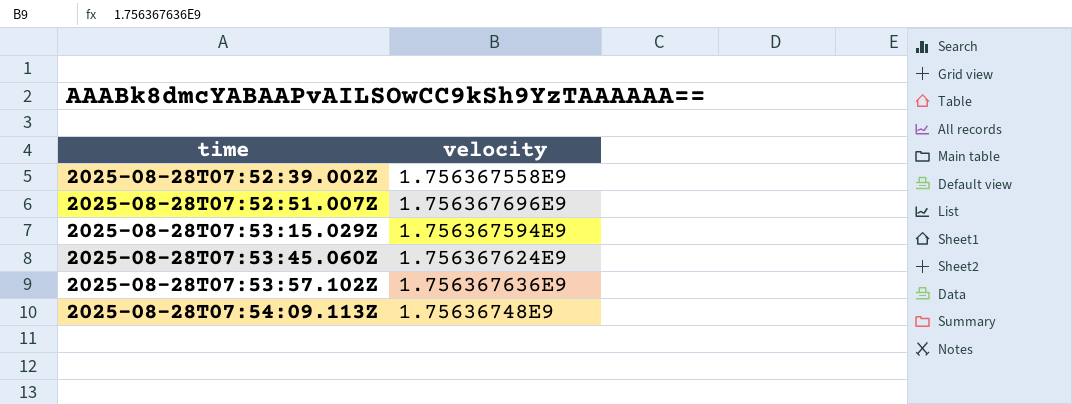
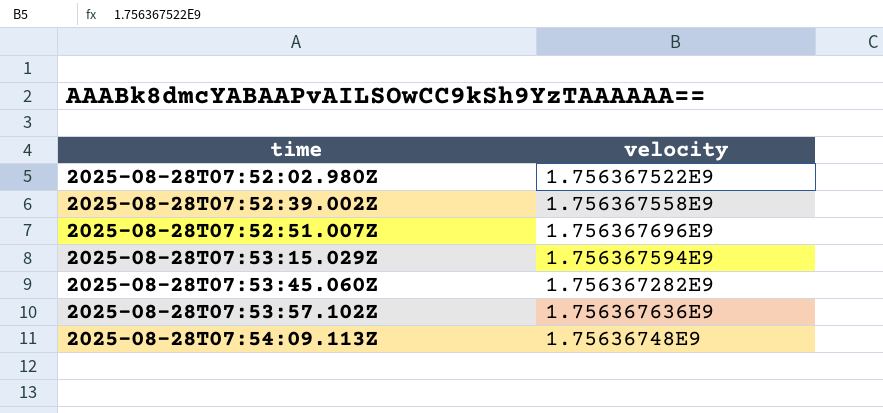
row 2025-08-28T07:52:02.980Z: none -> 1.756367522E9
2025-08-28T07:53:45.060Z | velocity: 1.756367624E9 -> 1.756367282E9

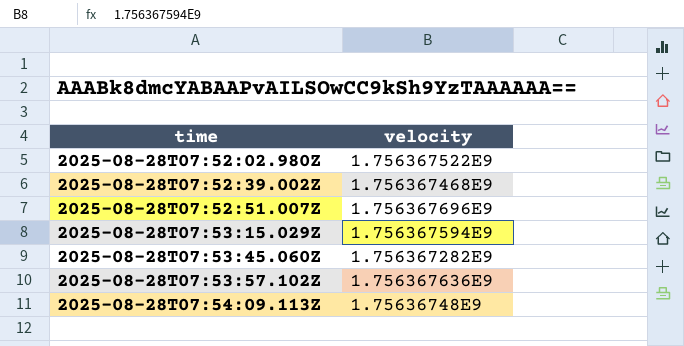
2025-08-28T07:52:39.002Z | velocity: 1.756367558E9 -> 1.756367468E9

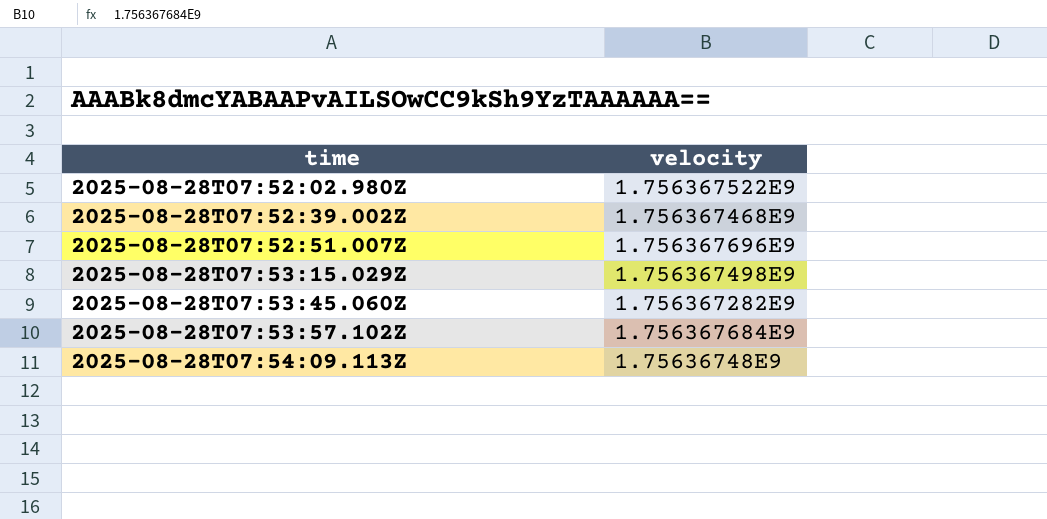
2025-08-28T07:53:15.029Z | velocity: 1.756367594E9 -> 1.756367498E9
2025-08-28T07:53:57.102Z | velocity: 1.756367636E9 -> 1.756367684E9

